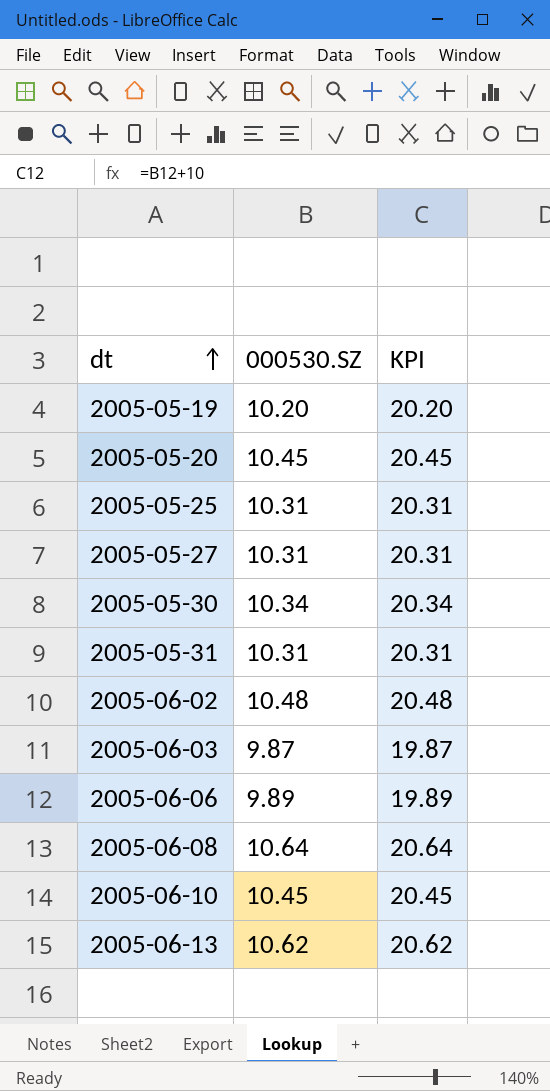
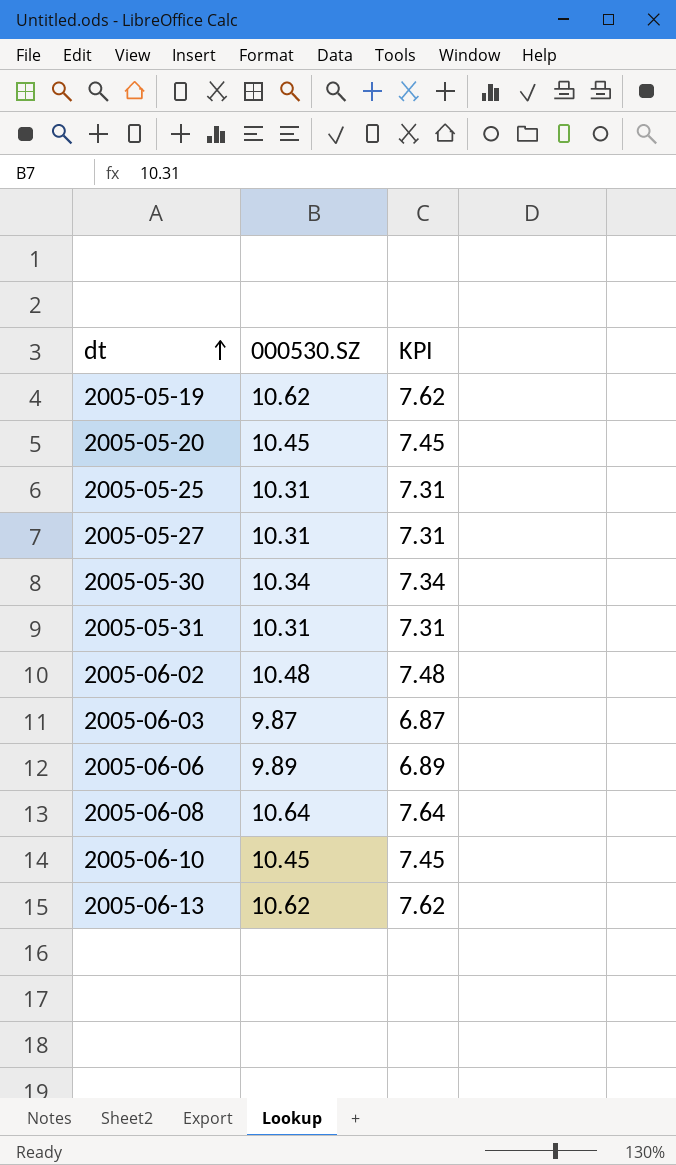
column KPI | formula: [000530.SZ] + 10 -> [000530.SZ] - 3
2005-05-19 | 000530.SZ: 10.20 -> 10.62

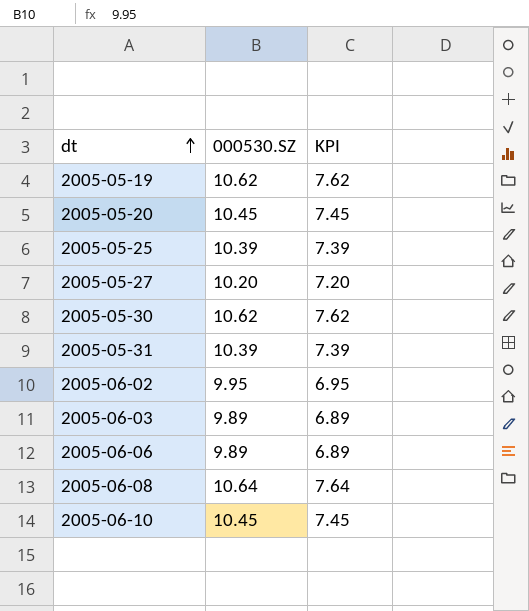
row 2005-06-13: 10.62 | 7.62 -> none
2005-05-25 | 000530.SZ: 10.31 -> 10.39
2005-05-25 | KPI: 7.31 -> 7.39
2005-05-27 | 000530.SZ: 10.31 -> 10.20
2005-05-27 | KPI: 7.31 -> 7.20
2005-05-30 | 000530.SZ: 10.34 -> 10.62
2005-05-30 | KPI: 7.34 -> 7.62
2005-05-31 | 000530.SZ: 10.31 -> 10.39
2005-05-31 | KPI: 7.31 -> 7.39
2005-06-02 | 000530.SZ: 10.48 -> 9.95
2005-06-02 | KPI: 7.48 -> 6.95
2005-06-03 | 000530.SZ: 9.87 -> 9.89
2005-06-03 | KPI: 6.87 -> 6.89

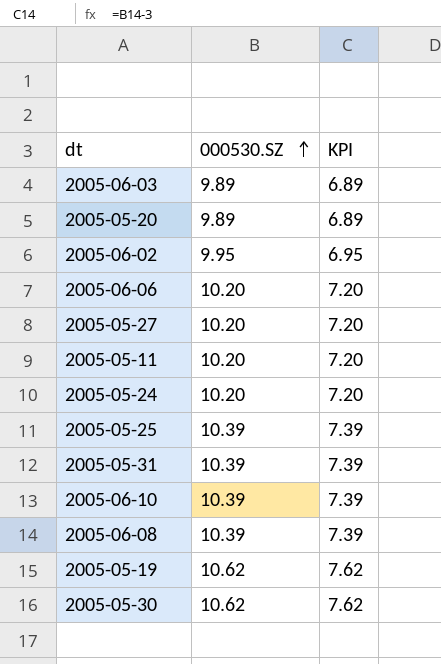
row order: dt ascending -> 000530.SZ ascending
2005-05-20 | 000530.SZ: 10.45 -> 9.89
2005-05-20 | KPI: 7.45 -> 6.89
2005-06-06 | 000530.SZ: 9.89 -> 10.20
2005-06-06 | KPI: 6.89 -> 7.20
row 2005-05-11: none -> 10.20 | 7.20
row 2005-05-24: none -> 10.20 | 7.20
2005-06-10 | 000530.SZ: 10.45 -> 10.39
2005-06-10 | KPI: 7.45 -> 7.39
2005-06-08 | 000530.SZ: 10.64 -> 10.39
2005-06-08 | KPI: 7.64 -> 7.39

